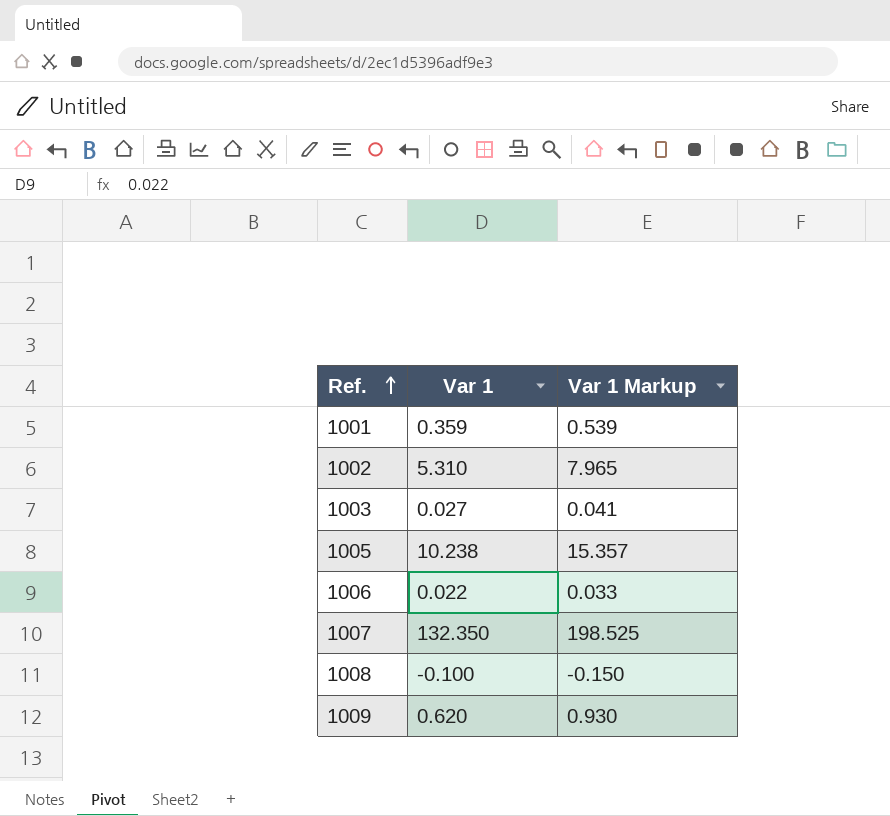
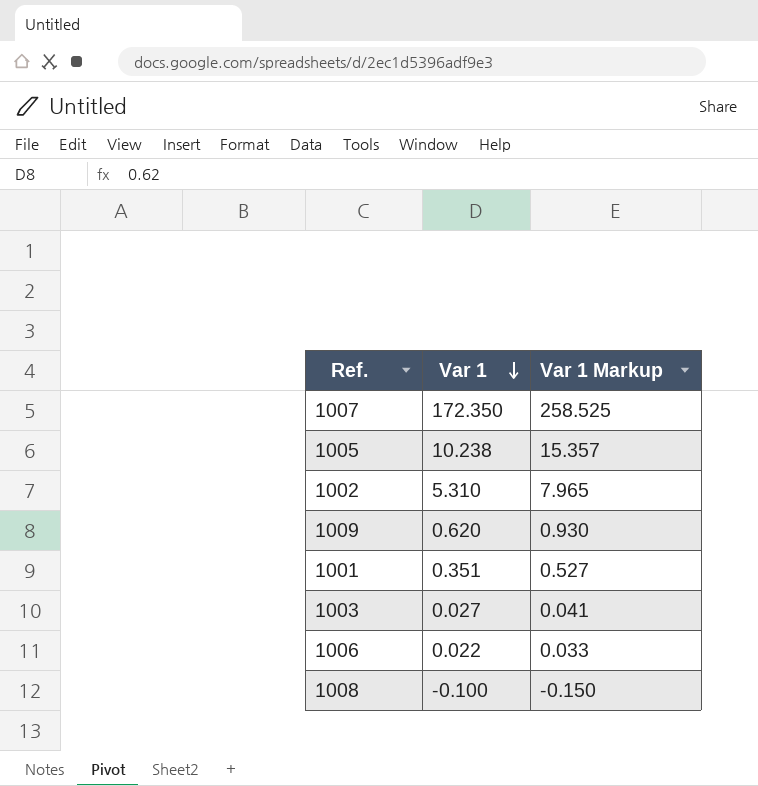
row order: Ref. ascending -> Var 1 descending
1007 | Var 1: 132.350 -> 172.350
1007 | Var 1 Markup: 198.525 -> 258.525
1001 | Var 1: 0.359 -> 0.351
1001 | Var 1 Markup: 0.539 -> 0.527

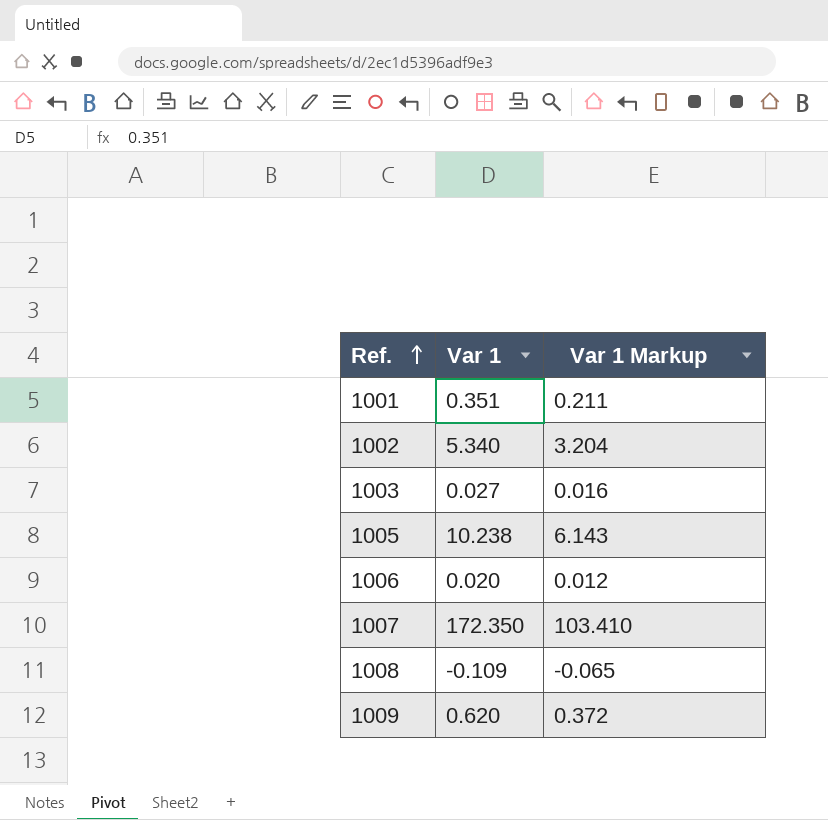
row order: Var 1 descending -> Ref. ascending
column Var 1 Markup | formula: [Var 1] * 1.5 -> [Var 1] * 0.6
1002 | Var 1: 5.310 -> 5.340
1006 | Var 1: 0.022 -> 0.020
1008 | Var 1: -0.100 -> -0.109

